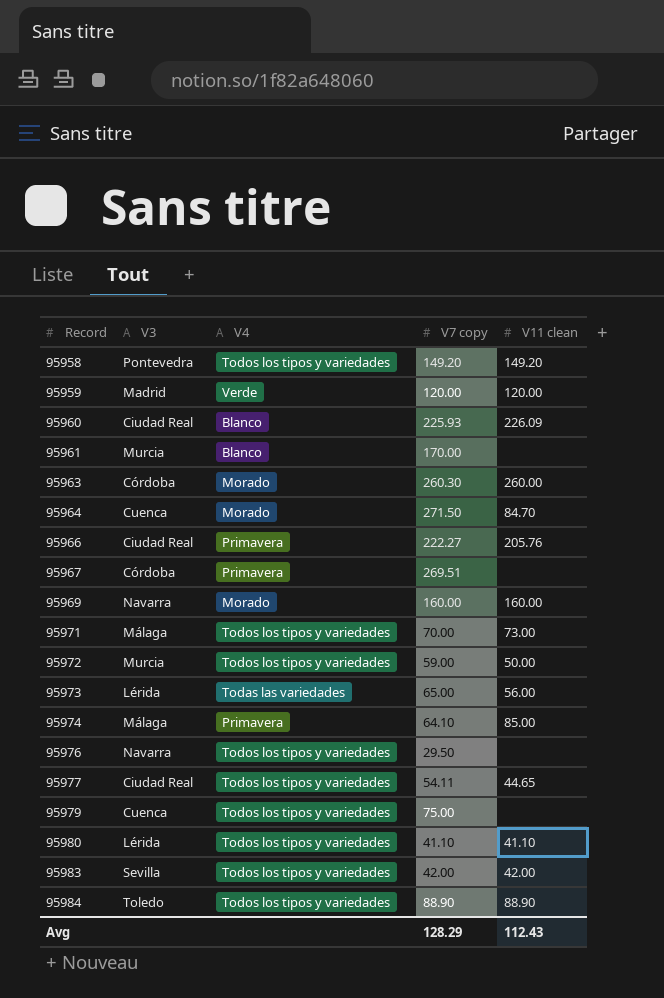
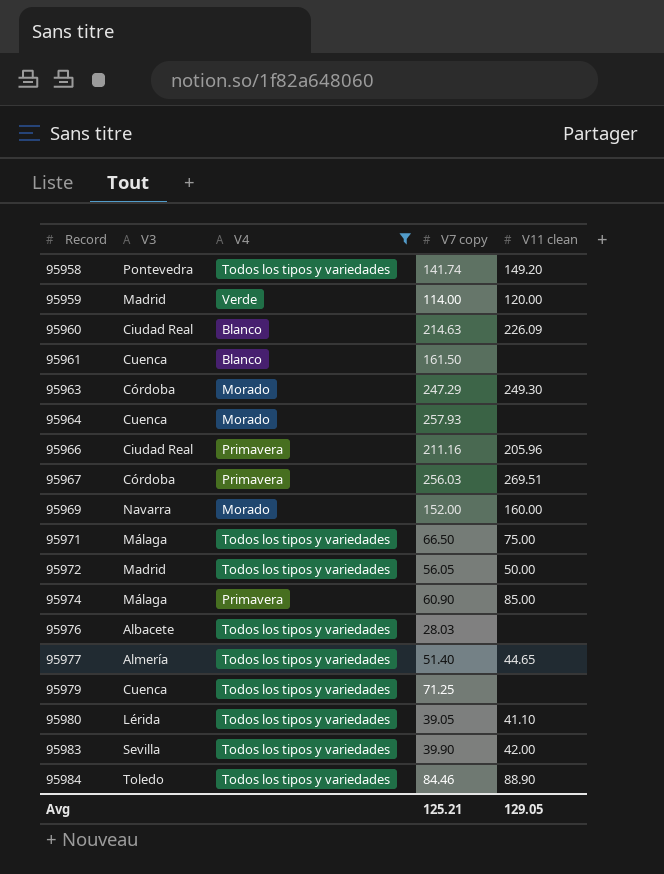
filter: none -> V4 != Todas las variedades
95958 | V7 copy: 149.20 -> 141.74
95959 | V7 copy: 120.00 -> 114.00
95960 | V7 copy: 225.93 -> 214.63
95961 | V3: Murcia -> Cuenca
95961 | V7 copy: 170.00 -> 161.50
95963 | V7 copy: 260.30 -> 247.29
95963 | V11 clean: 260.00 -> 249.30
95964 | V7 copy: 271.50 -> 257.93
95964 | V11 clean: 84.70 -> none
95966 | V7 copy: 222.27 -> 211.16
95966 | V11 clean: 205.76 -> 205.96
95967 | V7 copy: 269.51 -> 256.03
95967 | V11 clean: none -> 269.51
95969 | V7 copy: 160.00 -> 152.00
95971 | V7 copy: 70.00 -> 66.50
95971 | V11 clean: 73.00 -> 75.00
95972 | V3: Murcia -> Madrid
95972 | V7 copy: 59.00 -> 56.05
95974 | V7 copy: 64.10 -> 60.90
95976 | V3: Navarra -> Albacete
95976 | V7 copy: 29.50 -> 28.03
95977 | V3: Ciudad Real -> Almería
95977 | V7 copy: 54.11 -> 51.40
95979 | V7 copy: 75.00 -> 71.25
95980 | V7 copy: 41.10 -> 39.05
95983 | V7 copy: 42.00 -> 39.90
95984 | V7 copy: 88.90 -> 84.46
Avg | V7 copy: 128.29 -> 125.21
Avg | V11 clean: 112.43 -> 129.05

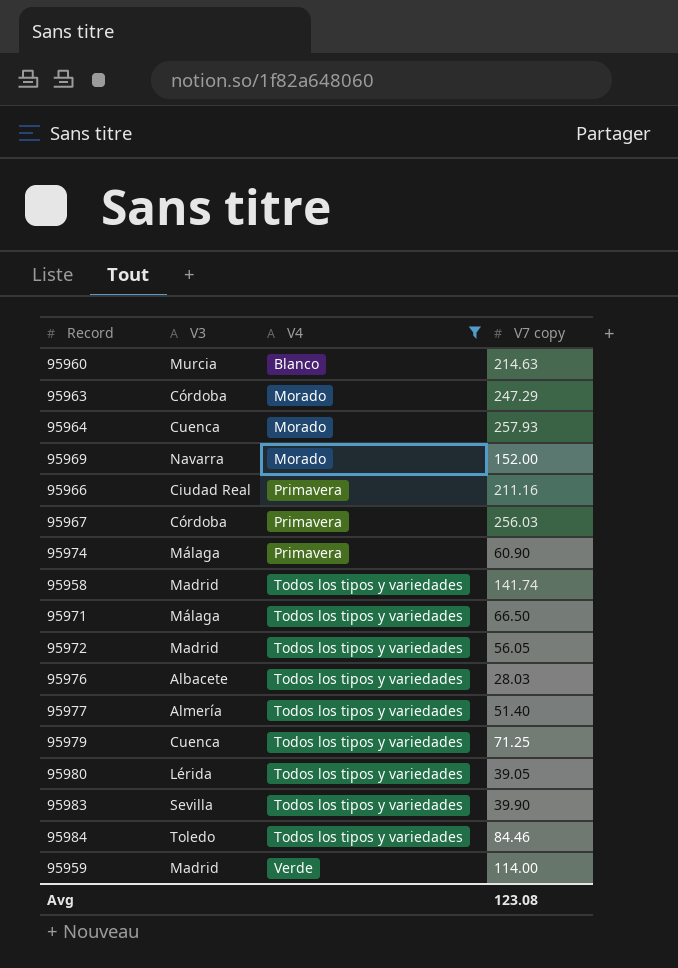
row order: Record ascending -> V4 ascending
column V11 clean | position: 5 -> none
row 95961: Cuenca | Blanco | 161.50 | none -> none
95960 | V3: Ciudad Real -> Murcia
95958 | V3: Pontevedra -> Madrid
Avg | V7 copy: 125.21 -> 123.08

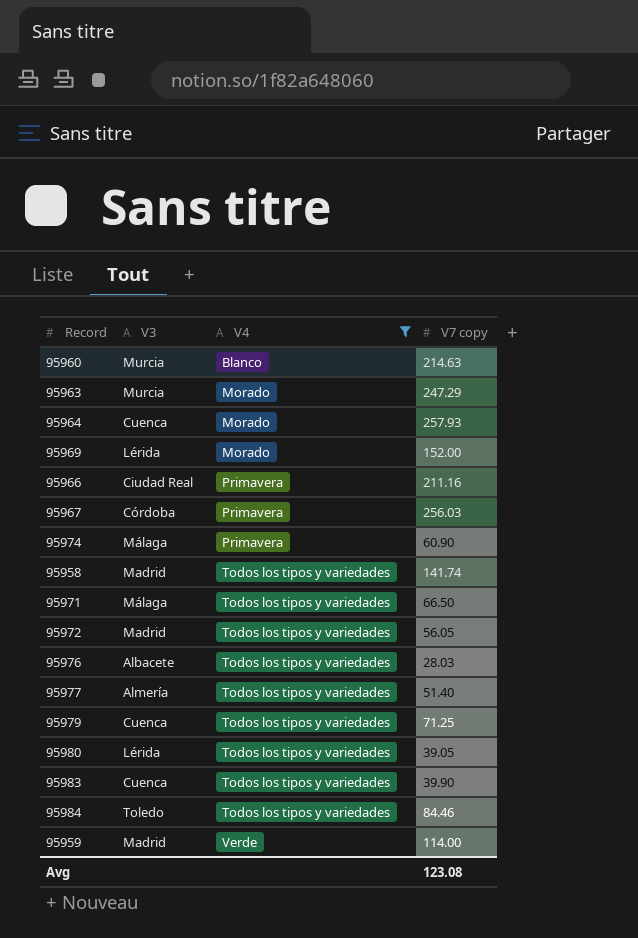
95963 | V3: Córdoba -> Murcia
95969 | V3: Navarra -> Lérida
95983 | V3: Sevilla -> Cuenca

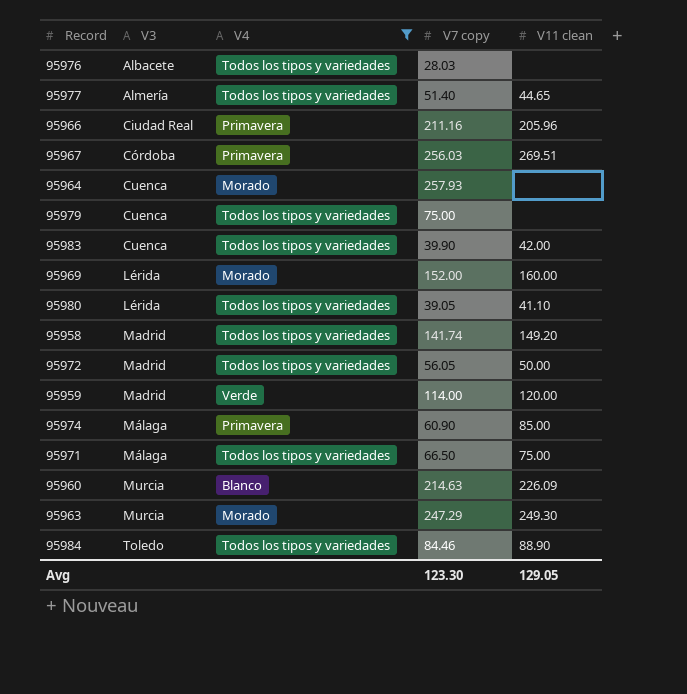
row order: V4 ascending -> V3 ascending
column V11 clean | position: none -> 5
95979 | V7 copy: 71.25 -> 75.00
Avg | V7 copy: 123.08 -> 123.30

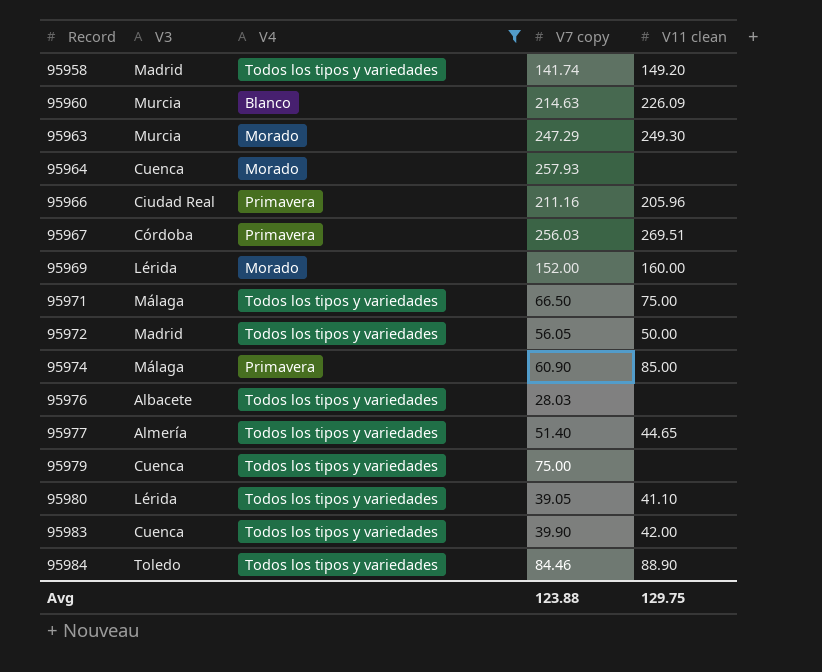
row order: V3 ascending -> Record ascending
row 95959: Madrid | Verde | 114.00 | 120.00 -> none
Avg | V7 copy: 123.30 -> 123.88
Avg | V11 clean: 129.05 -> 129.75

